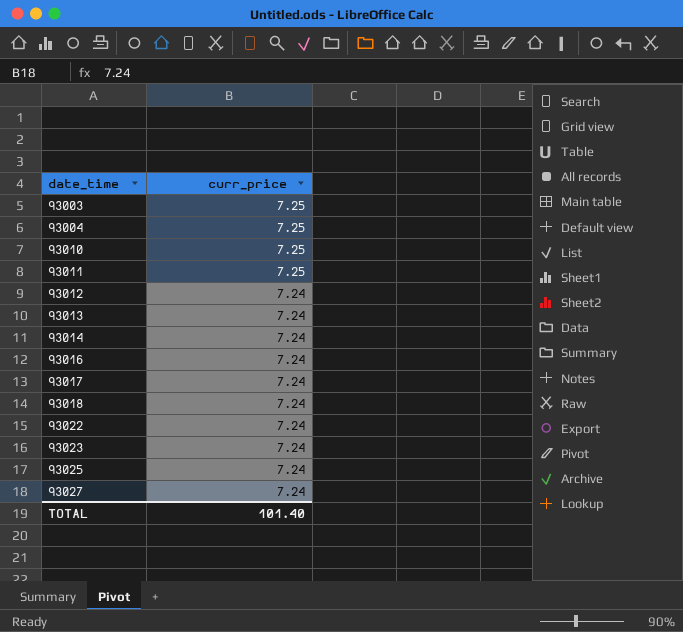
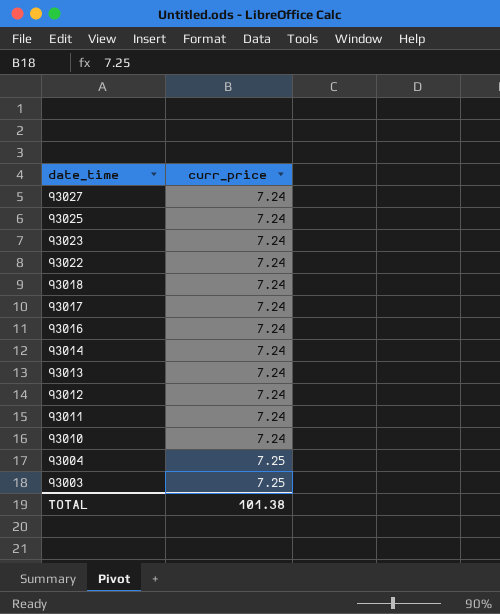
row order: date_time ascending -> date_time descending
93011 | curr_price: 7.25 -> 7.24
93010 | curr_price: 7.25 -> 7.24
TOTAL | curr_price: 101.40 -> 101.38

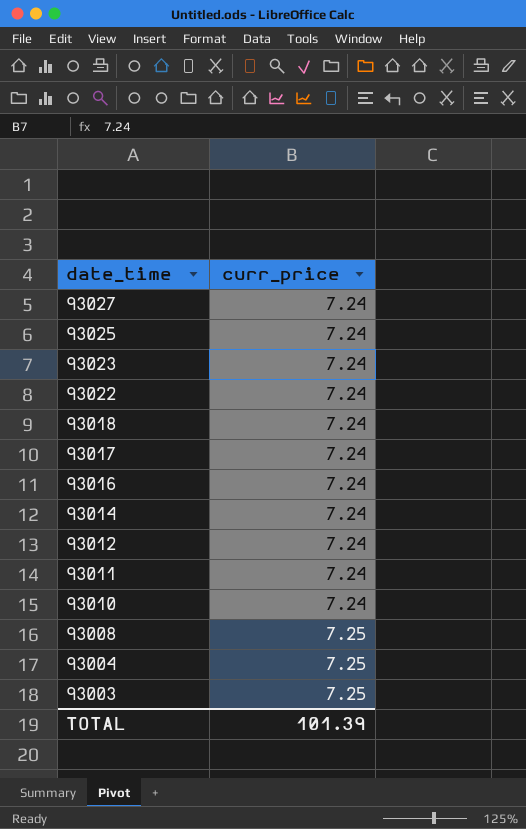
row 93013: 7.24 -> none
row 93008: none -> 7.25
TOTAL | curr_price: 101.38 -> 101.39

